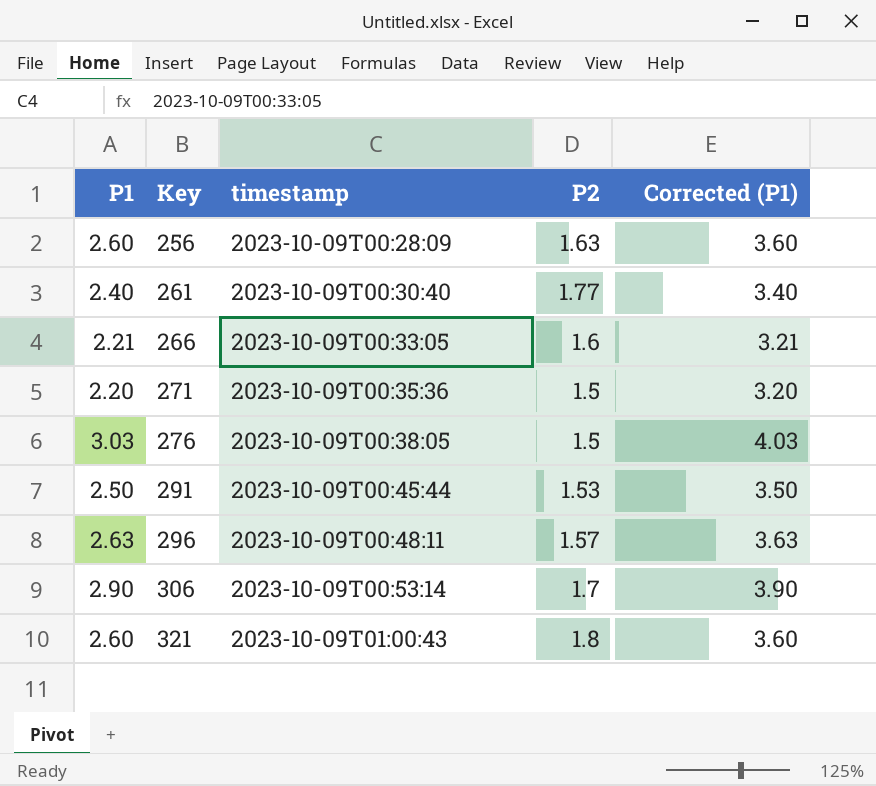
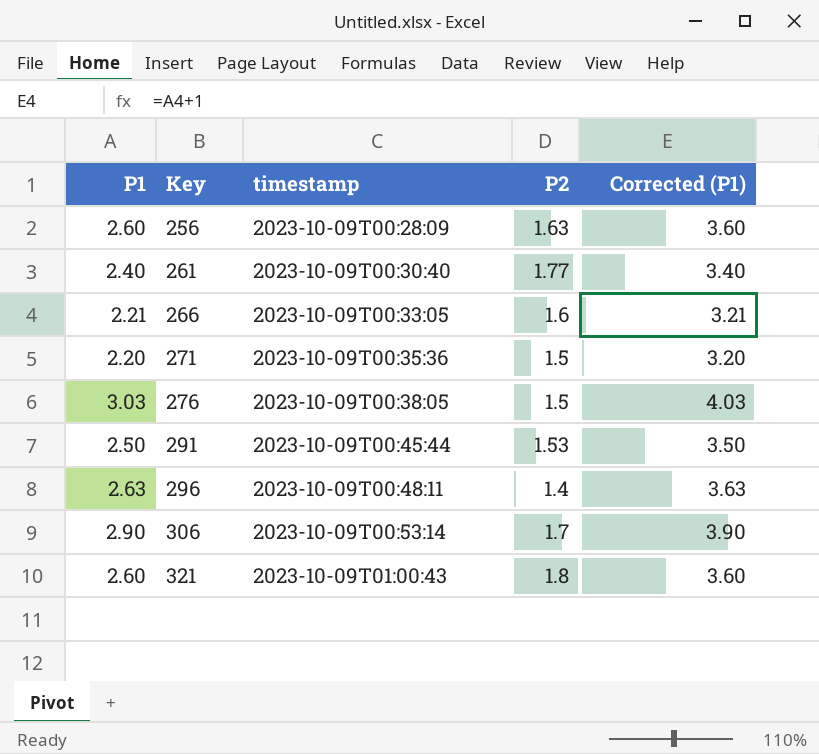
296 | P2: 1.57 -> 1.4

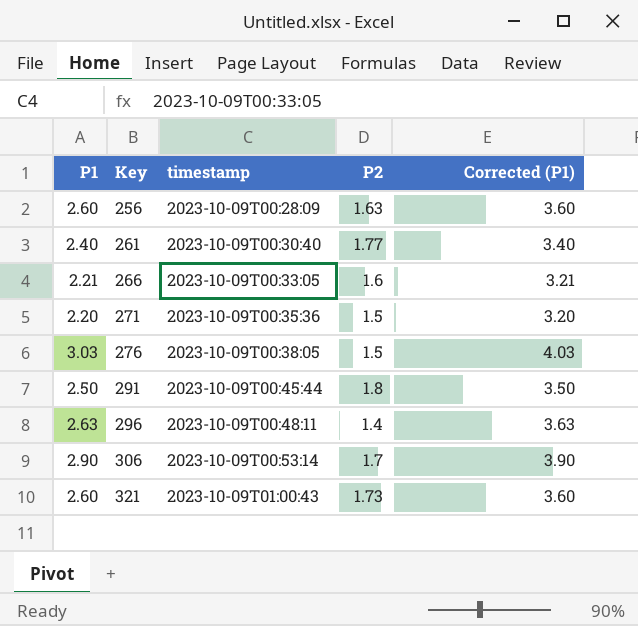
291 | P2: 1.53 -> 1.8
321 | P2: 1.8 -> 1.73

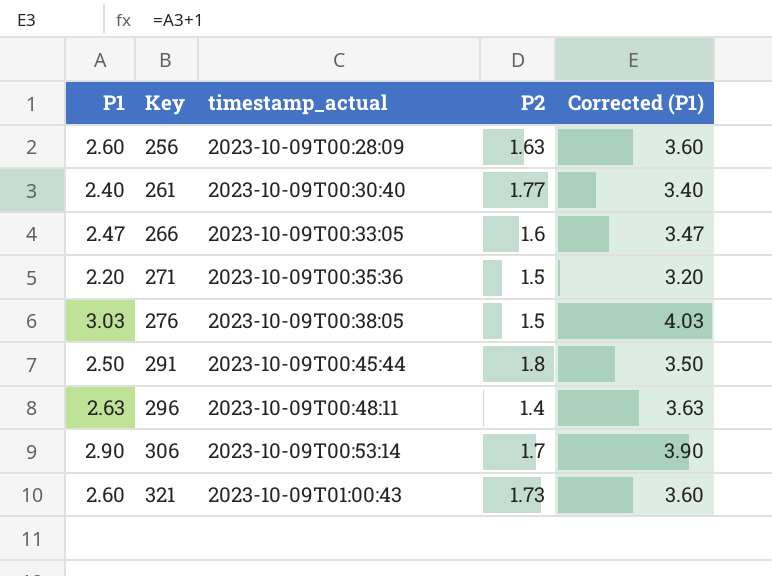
column name: timestamp -> timestamp_actual
266 | P1: 2.21 -> 2.47
266 | Corrected (P1): 3.21 -> 3.47

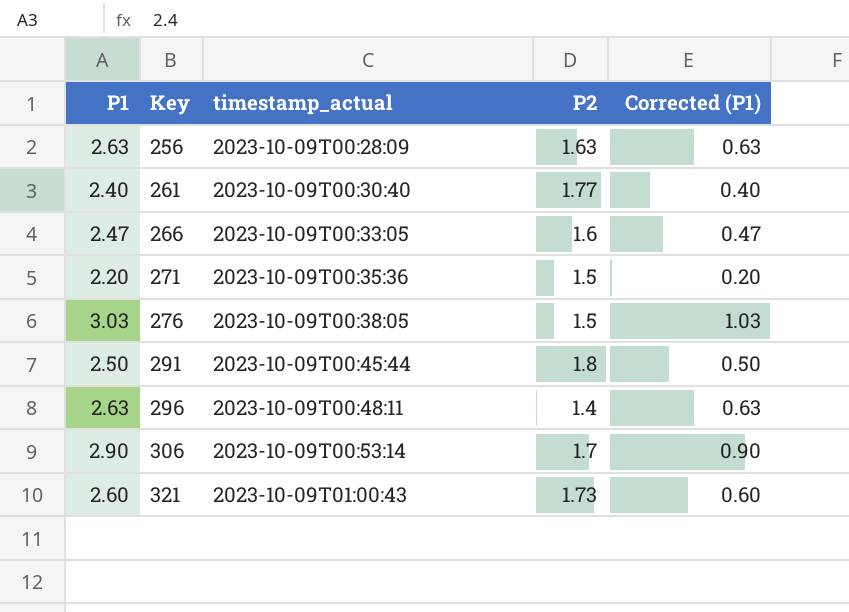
column Corrected (P1) | formula: [P1] + 1 -> [P1] - 2
256 | P1: 2.60 -> 2.63

